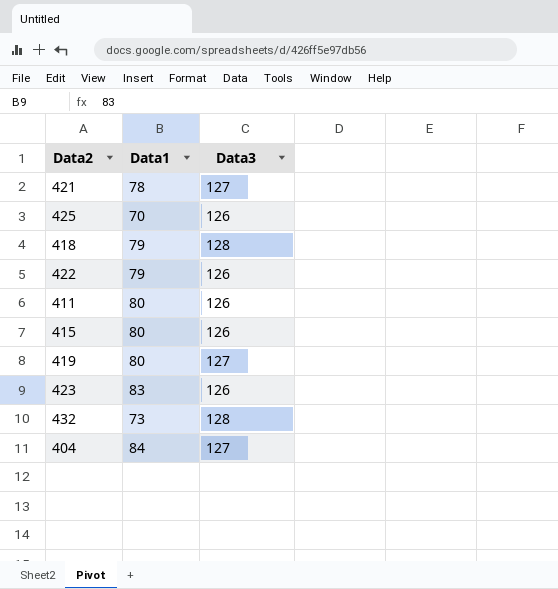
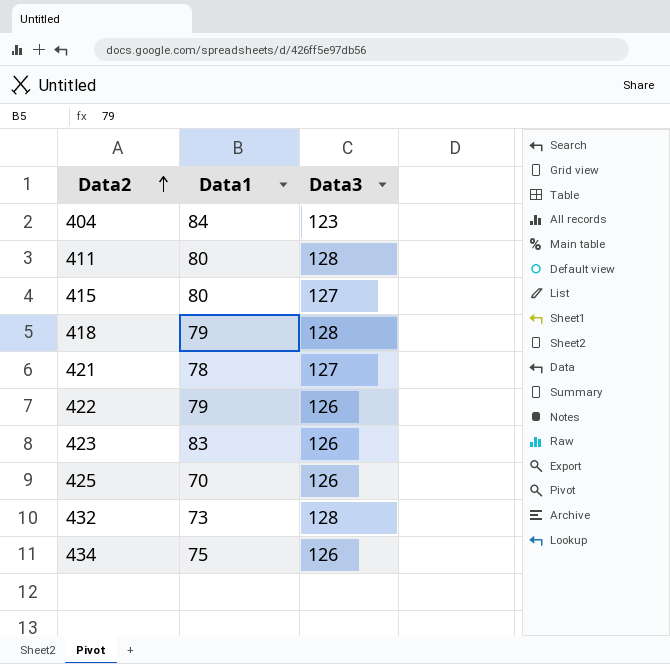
row order: none -> Data2 ascending
row 419: 80 | 127 -> none
404 | Data3: 127 -> 123
411 | Data3: 126 -> 128
415 | Data3: 126 -> 127
row 434: none -> 75 | 126

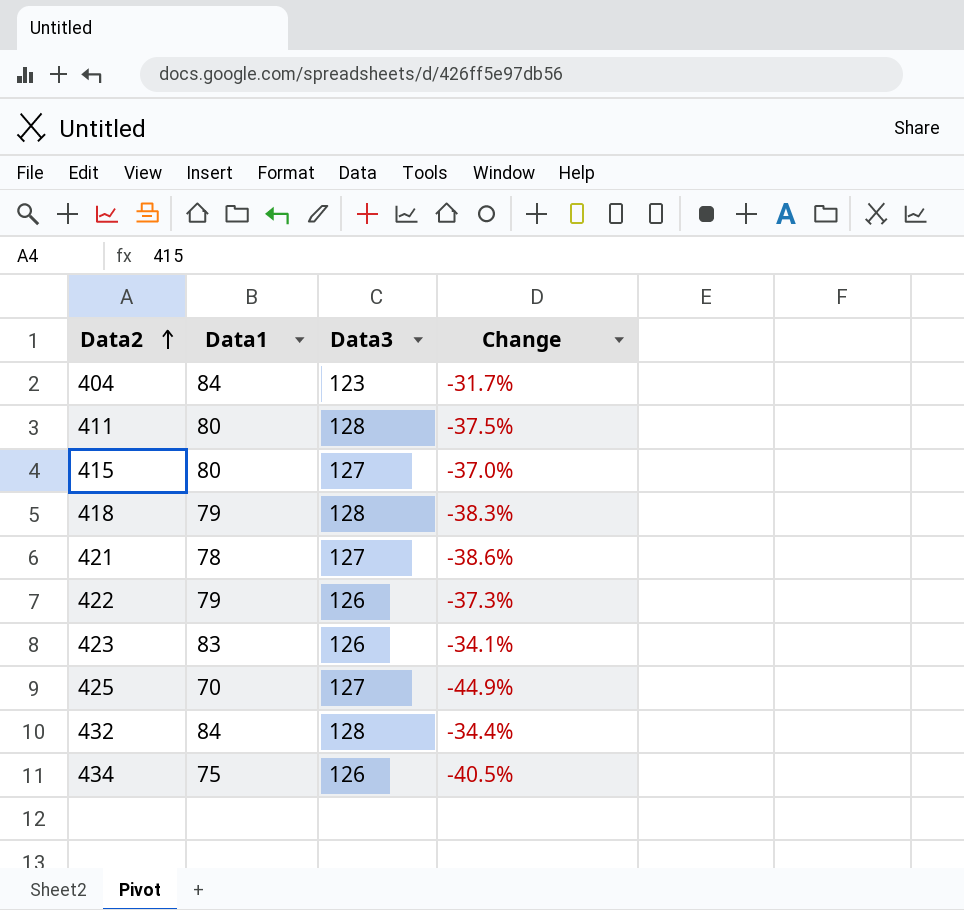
column Change | formula: none -> ([Data1] - [Data3]) / [Data3]
425 | Data3: 126 -> 127
432 | Data1: 73 -> 84

